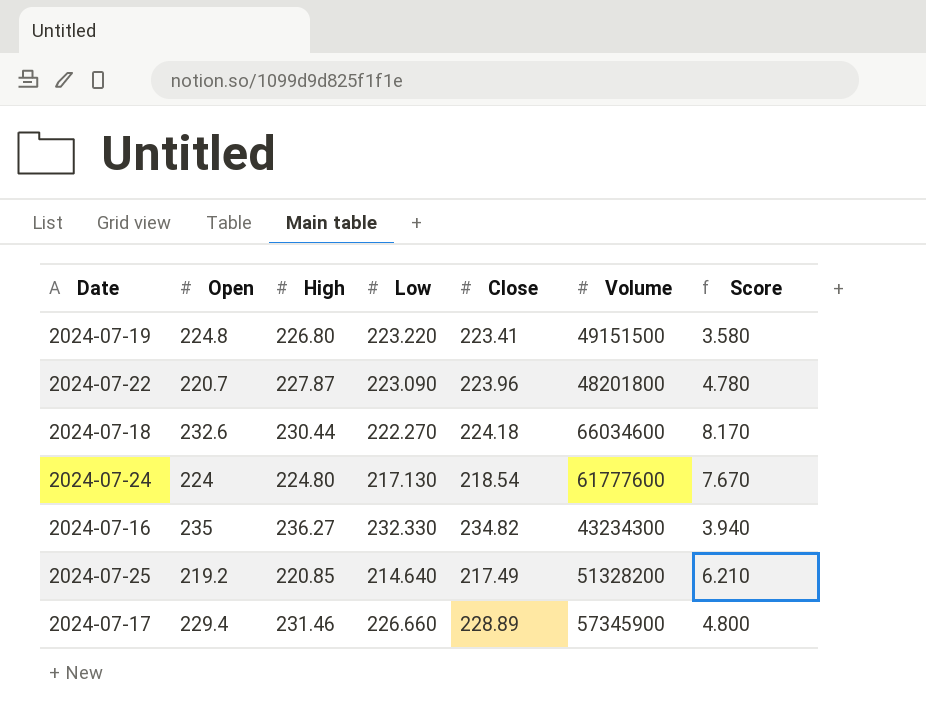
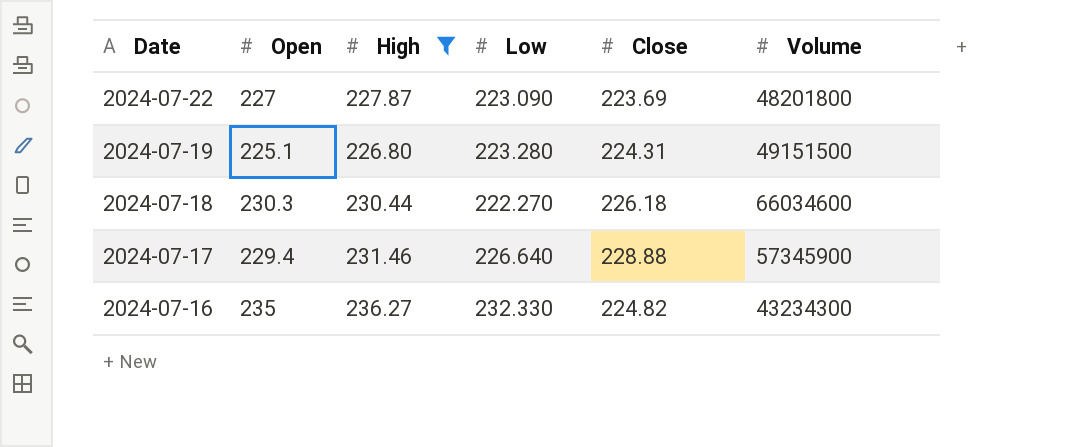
filter: none -> High >= 226.80
row order: none -> Date descending
column Score | formula: [High] - [Low] -> none
2024-07-22 | Open: 220.7 -> 227
2024-07-22 | Close: 223.96 -> 223.69
2024-07-19 | Open: 224.8 -> 225.1
2024-07-19 | Low: 223.220 -> 223.280
2024-07-19 | Close: 223.41 -> 224.31
2024-07-18 | Open: 232.6 -> 230.3
2024-07-18 | Close: 224.18 -> 226.18
2024-07-17 | Low: 226.660 -> 226.640
2024-07-17 | Close: 228.89 -> 228.88
2024-07-16 | Close: 234.82 -> 224.82

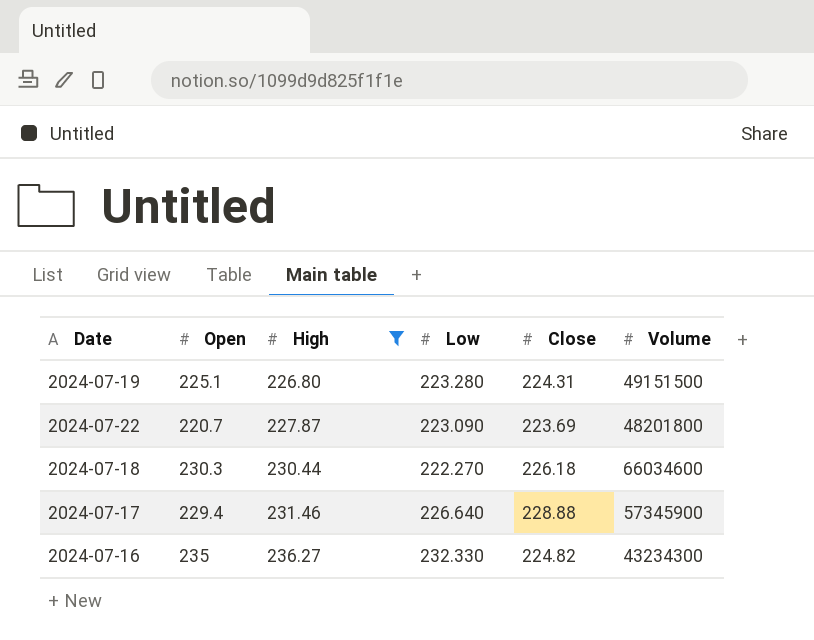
row order: Date descending -> High ascending
2024-07-22 | Open: 227 -> 220.7

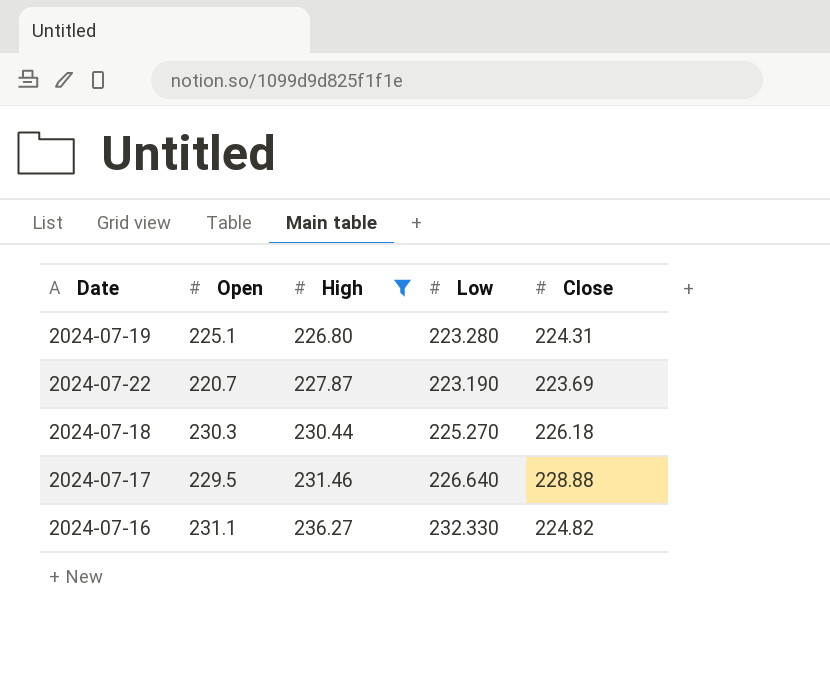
column Volume | position: 6 -> none
2024-07-22 | Low: 223.090 -> 223.190
2024-07-18 | Low: 222.270 -> 225.270
2024-07-17 | Open: 229.4 -> 229.5
2024-07-16 | Open: 235 -> 231.1

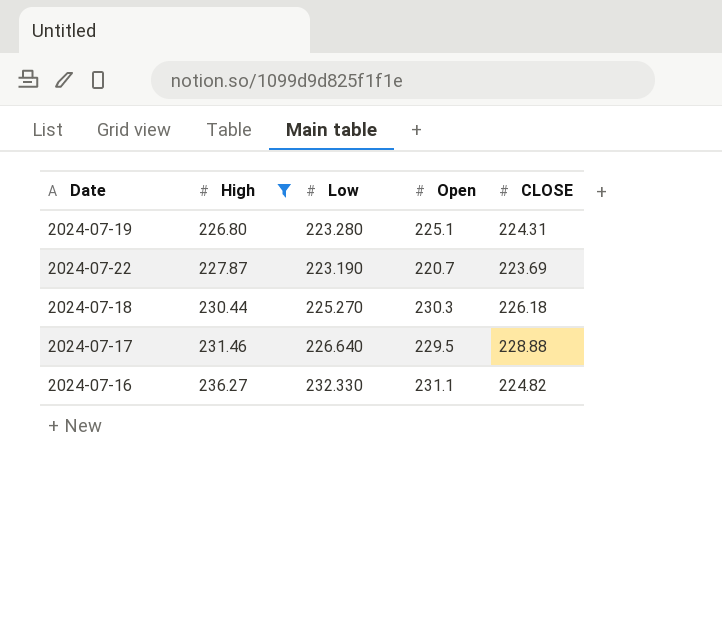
column Open | position: 2 -> 4
column name: Close -> CLOSE

